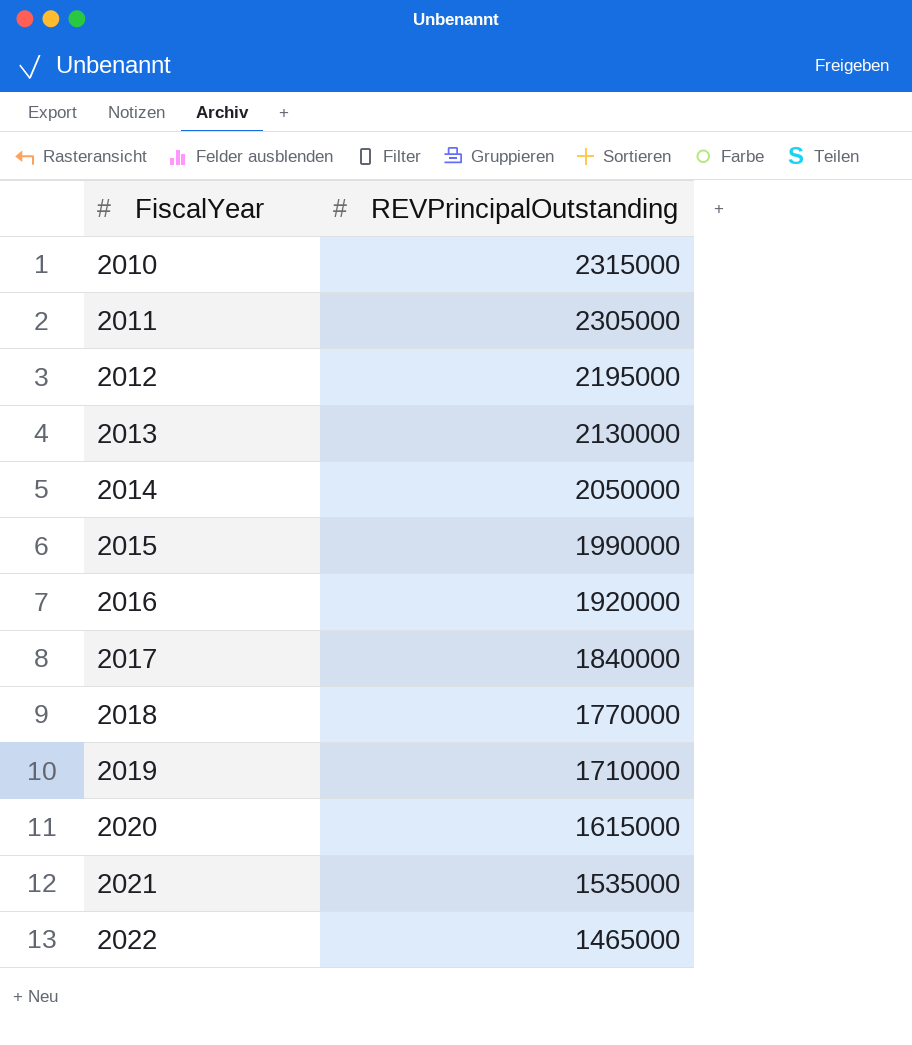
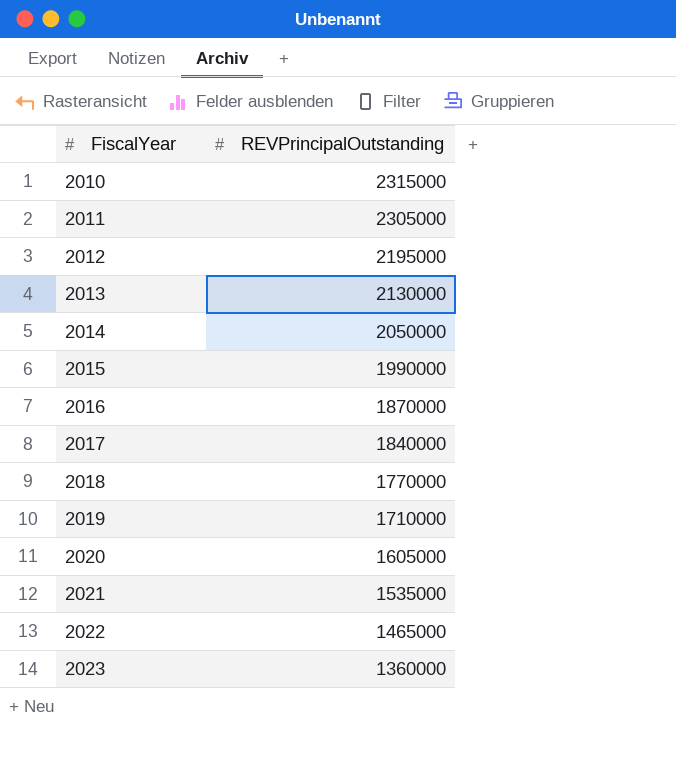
2016 | REVPrincipalOutstanding: 1920000 -> 1870000
2020 | REVPrincipalOutstanding: 1615000 -> 1605000
row 2023: none -> 1360000

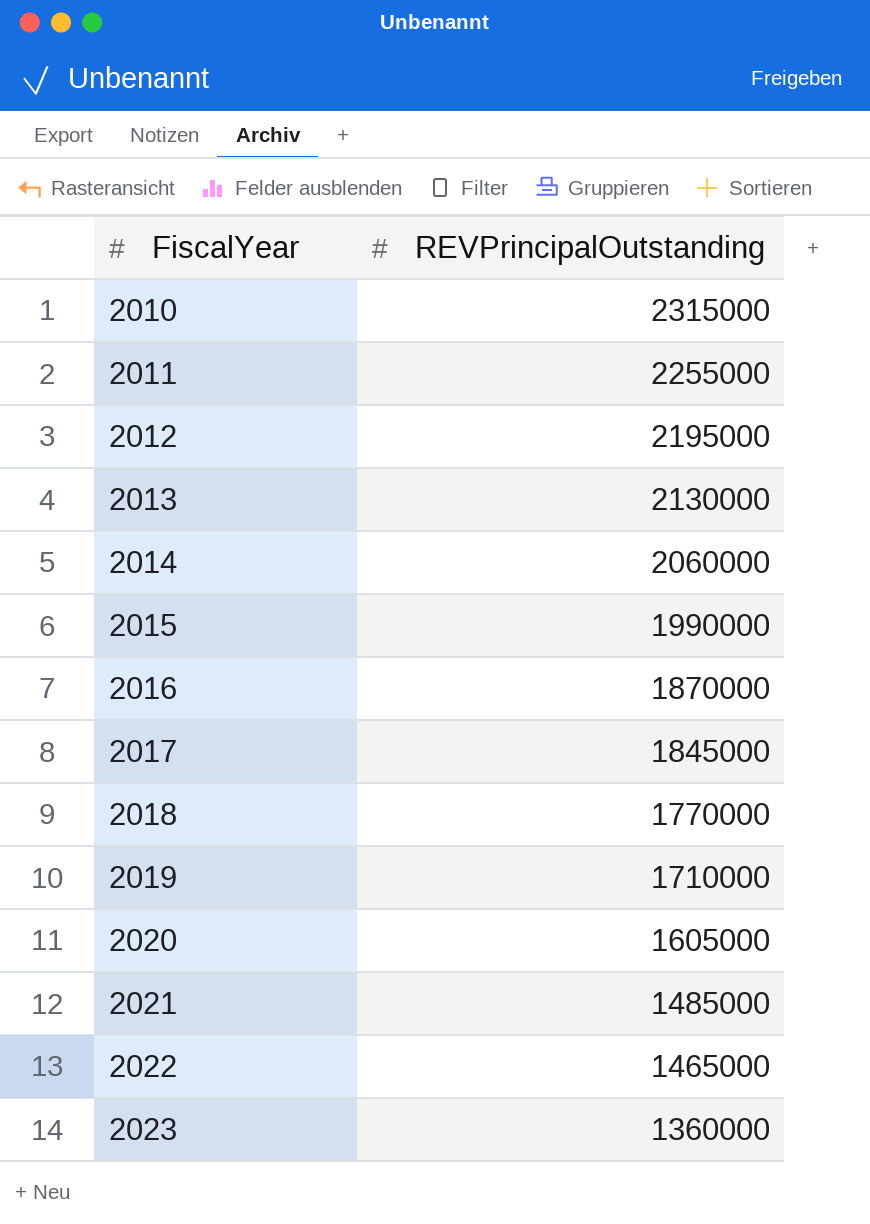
2011 | REVPrincipalOutstanding: 2305000 -> 2255000
2014 | REVPrincipalOutstanding: 2050000 -> 2060000
2017 | REVPrincipalOutstanding: 1840000 -> 1845000
2021 | REVPrincipalOutstanding: 1535000 -> 1485000

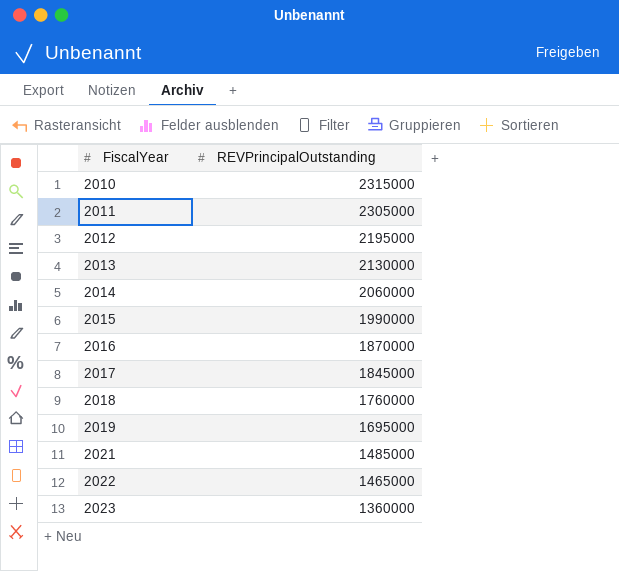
row 2020: 1605000 -> none
2011 | REVPrincipalOutstanding: 2255000 -> 2305000
2018 | REVPrincipalOutstanding: 1770000 -> 1760000
2019 | REVPrincipalOutstanding: 1710000 -> 1695000

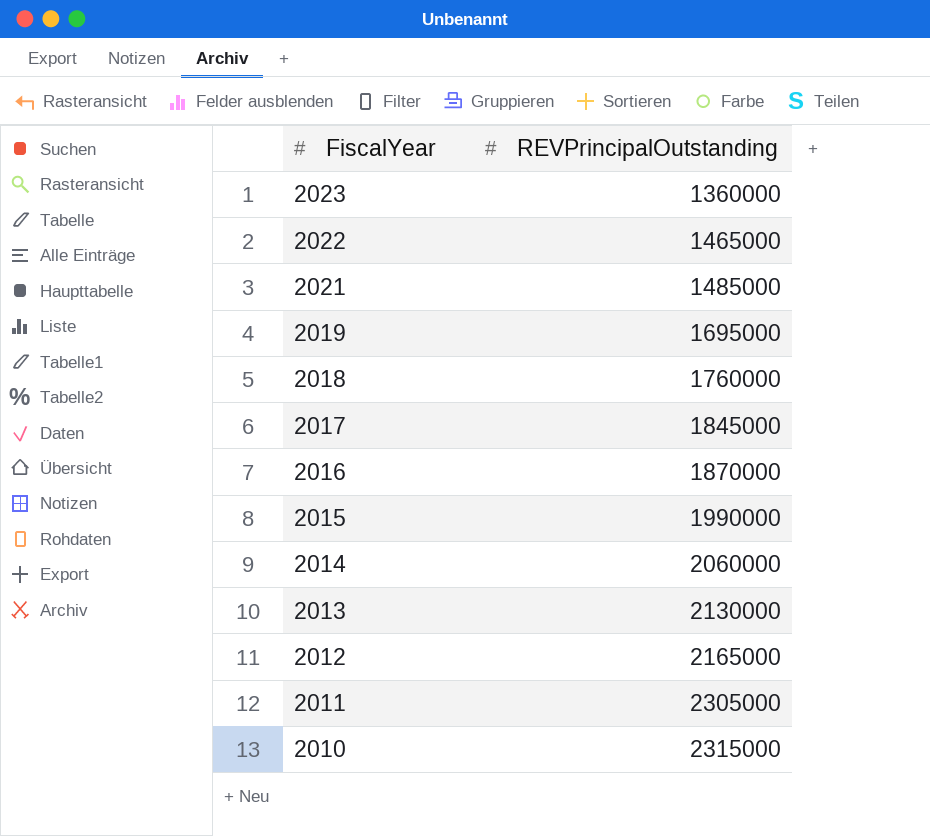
row order: FiscalYear ascending -> FiscalYear descending
2012 | REVPrincipalOutstanding: 2195000 -> 2165000

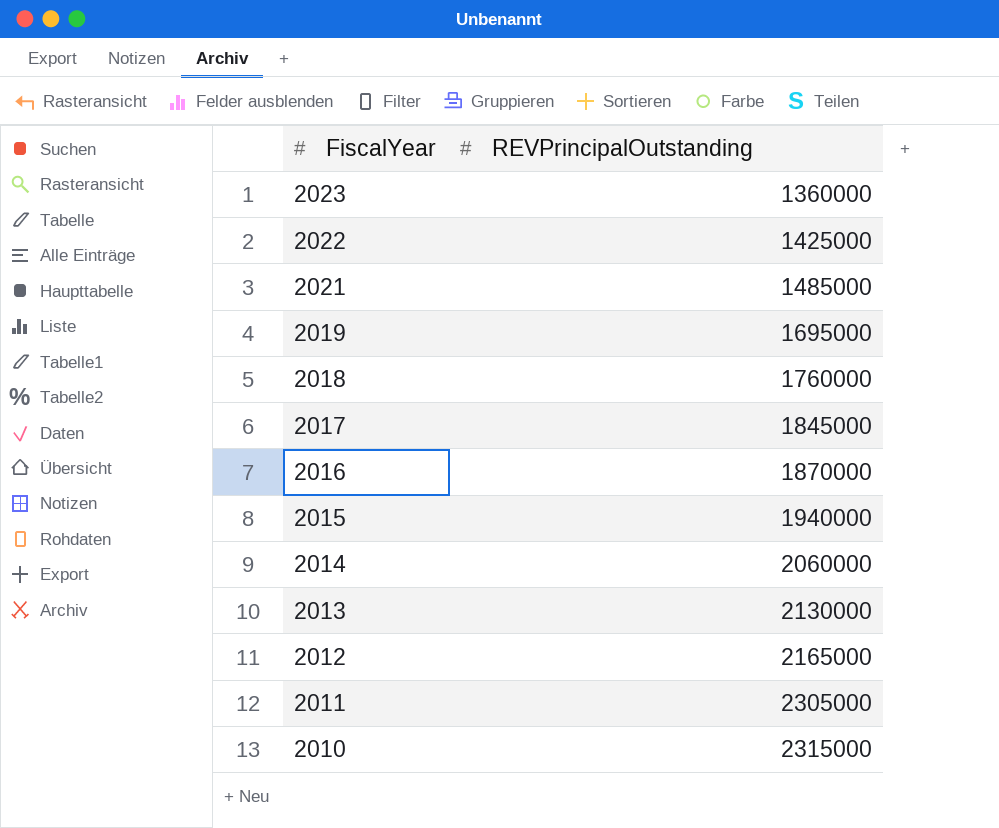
2022 | REVPrincipalOutstanding: 1465000 -> 1425000
2015 | REVPrincipalOutstanding: 1990000 -> 1940000

